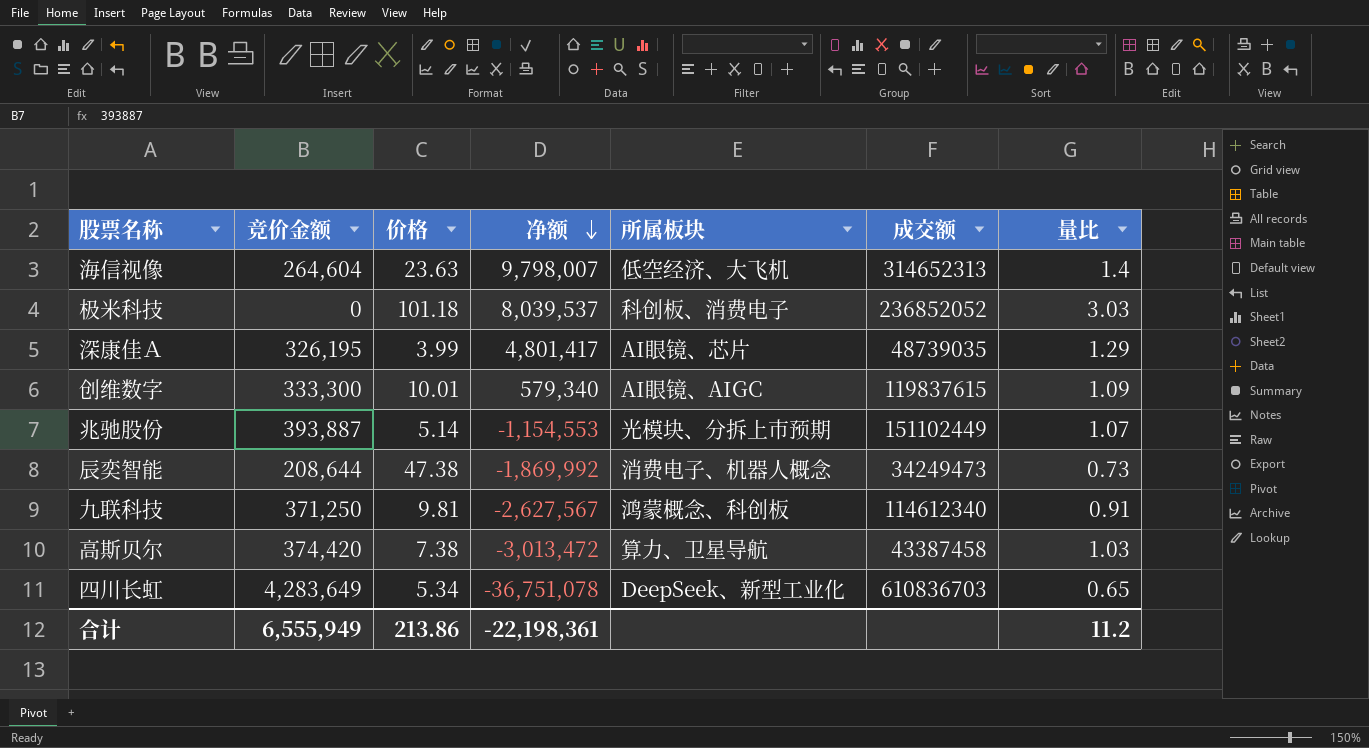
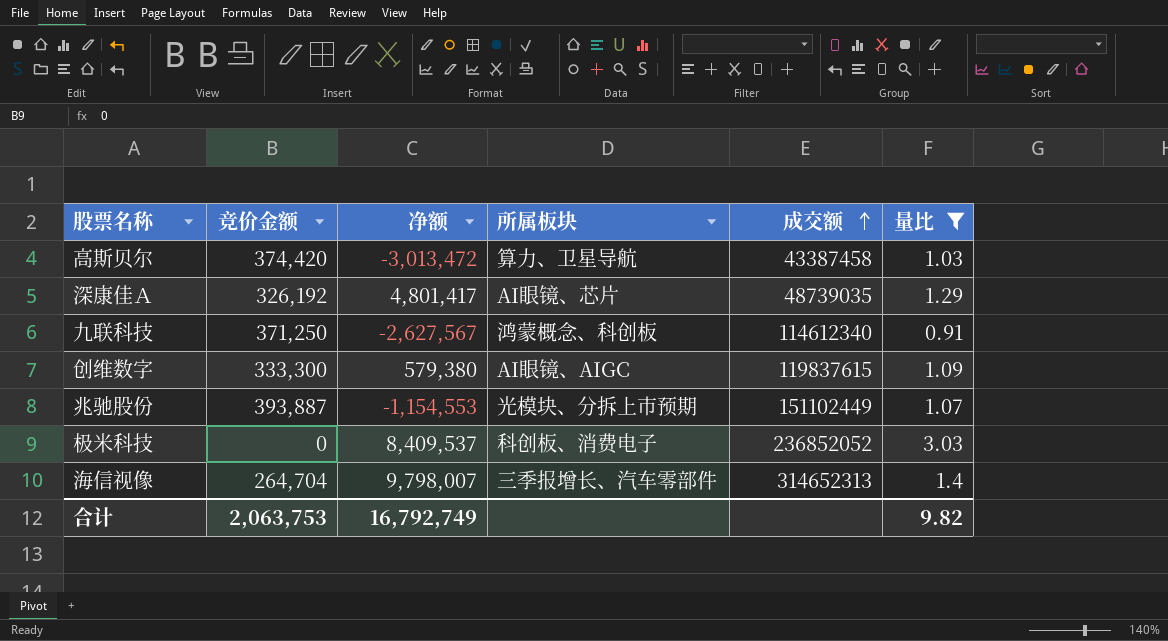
filter: none -> 量比 >= 0.91
row order: 净额 descending -> 成交额 ascending
column 价格 | position: 3 -> none
深康佳Ａ | 竞价金额: 326,195 -> 326,192
创维数字 | 净额: 579,340 -> 579,380
极米科技 | 净额: 8,039,537 -> 8,409,537
海信视像 | 竞价金额: 264,604 -> 264,704
海信视像 | 所属板块: 低空经济、大飞机 -> 三季报增长、汽车零部件
合计 | 竞价金额: 6,555,949 -> 2,063,753
合计 | 净额: -22,198,361 -> 16,792,749
合计 | 量比: 11.2 -> 9.82

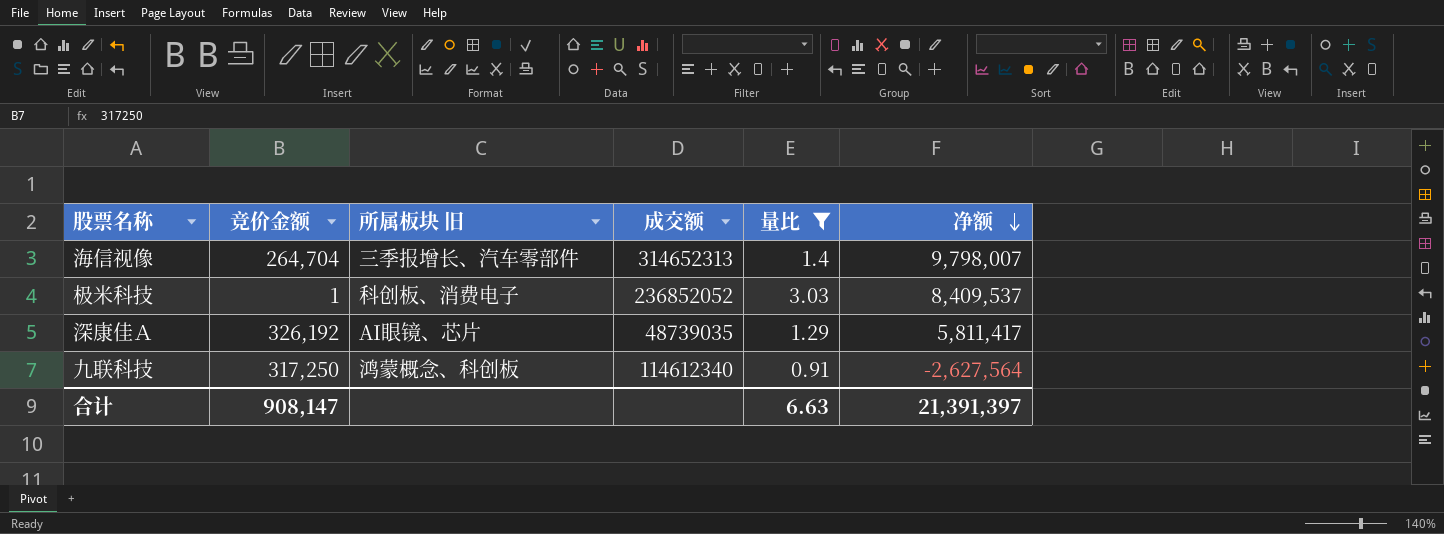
row order: 成交额 ascending -> 净额 descending
column name: 所属板块 -> 所属板块 旧
column 净额 | position: 3 -> 6
row 高斯贝尔: 374,420 | -3,013,472 | 算力、卫星导航 | 43387458 | 1.03 -> none
row 创维数字: 333,300 | 579,380 | AI眼镜、AIGC | 119837615 | 1.09 -> none
row 兆驰股份: 393,887 | -1,154,553 | 光模块、分拆上市预期 | 151102449 | 1.07 -> none
极米科技 | 竞价金额: 0 -> 1
深康佳Ａ | 净额: 4,801,417 -> 5,811,417
九联科技 | 竞价金额: 371,250 -> 317,250
九联科技 | 净额: -2,627,567 -> -2,627,564
合计 | 竞价金额: 2,063,753 -> 908,147
合计 | 量比: 9.82 -> 6.63
合计 | 净额: 16,792,749 -> 21,391,397

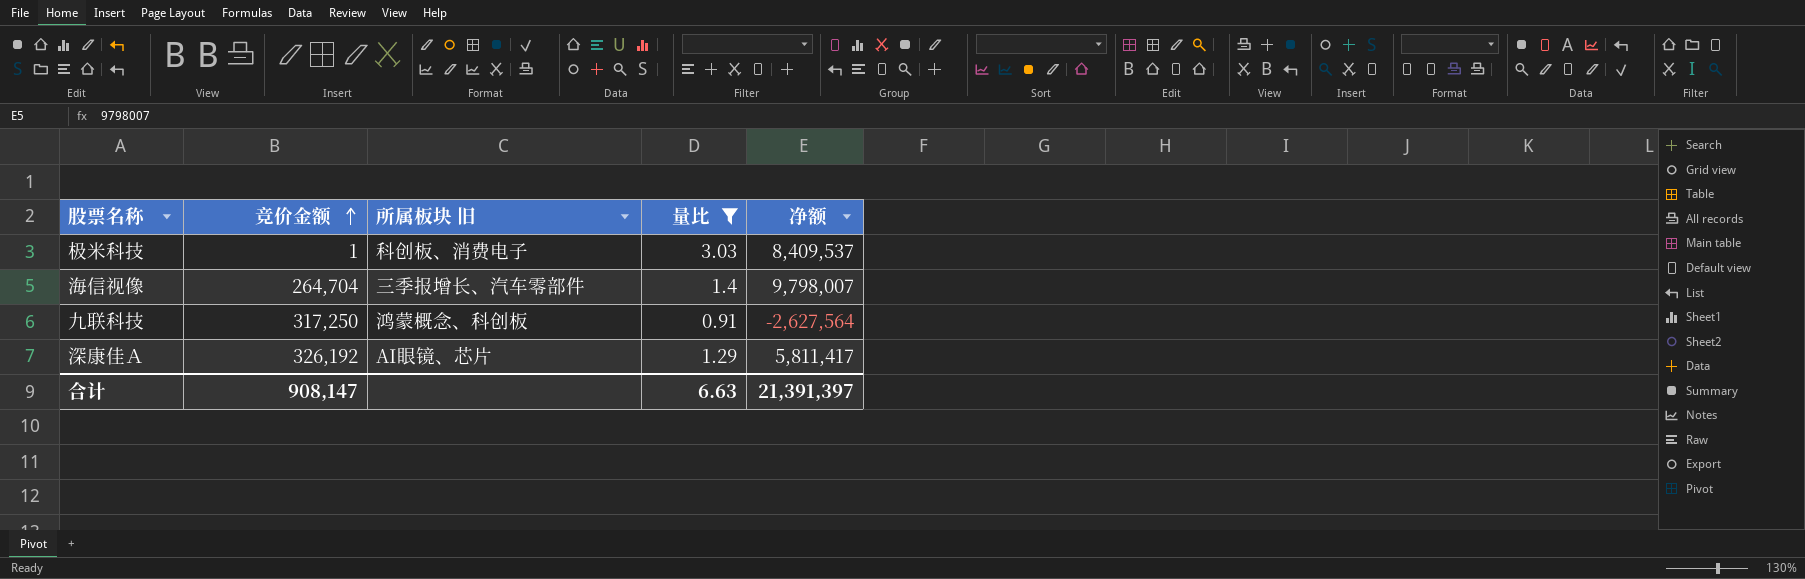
row order: 净额 descending -> 竞价金额 ascending
column 成交额 | position: 4 -> none

